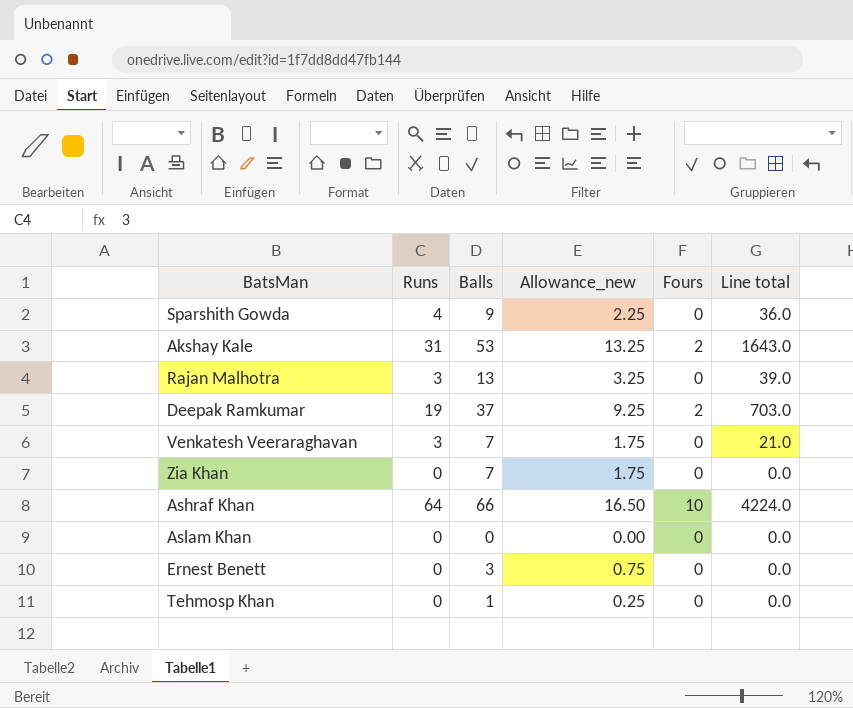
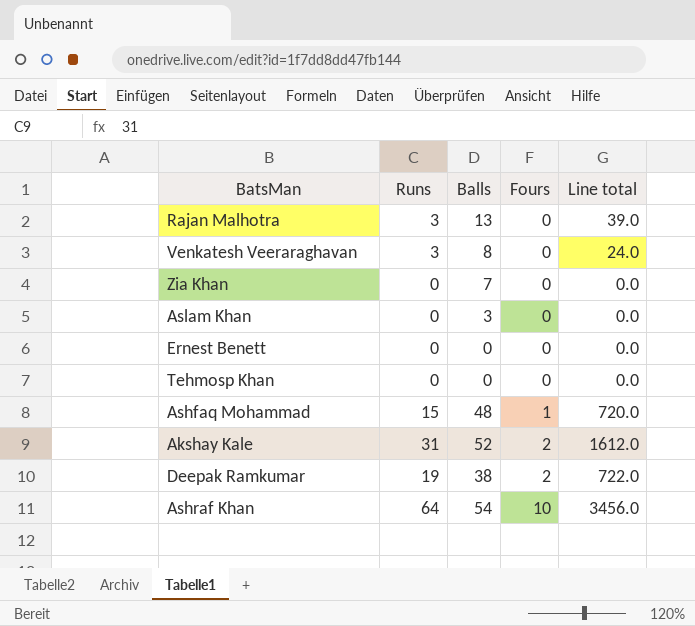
row order: none -> Fours ascending
column Allowance_new | formula: [Balls] * 0.25 -> none
row Sparshith Gowda: 4 | 9 | 2.25 | 0 | 36.0 -> none
Venkatesh Veeraraghavan | Balls: 7 -> 8
Venkatesh Veeraraghavan | Line total: 21.0 -> 24.0
Aslam Khan | Balls: 0 -> 3
Ernest Benett | Balls: 3 -> 0
Tehmosp Khan | Balls: 1 -> 0
row Ashfaq Mohammad: none -> 15 | 48 | 1 | 720.0
Akshay Kale | Balls: 53 -> 52
Akshay Kale | Line total: 1643.0 -> 1612.0
Deepak Ramkumar | Balls: 37 -> 38
Deepak Ramkumar | Line total: 703.0 -> 722.0
Ashraf Khan | Balls: 66 -> 54
Ashraf Khan | Line total: 4224.0 -> 3456.0

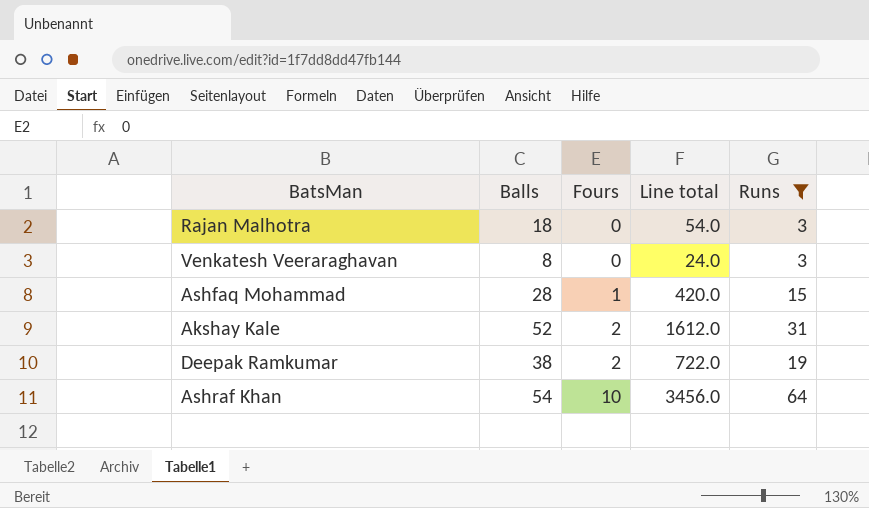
filter: none -> Runs != 0
column Runs | position: 2 -> 5
Rajan Malhotra | Balls: 13 -> 18
Rajan Malhotra | Line total: 39.0 -> 54.0
Ashfaq Mohammad | Balls: 48 -> 28
Ashfaq Mohammad | Line total: 720.0 -> 420.0

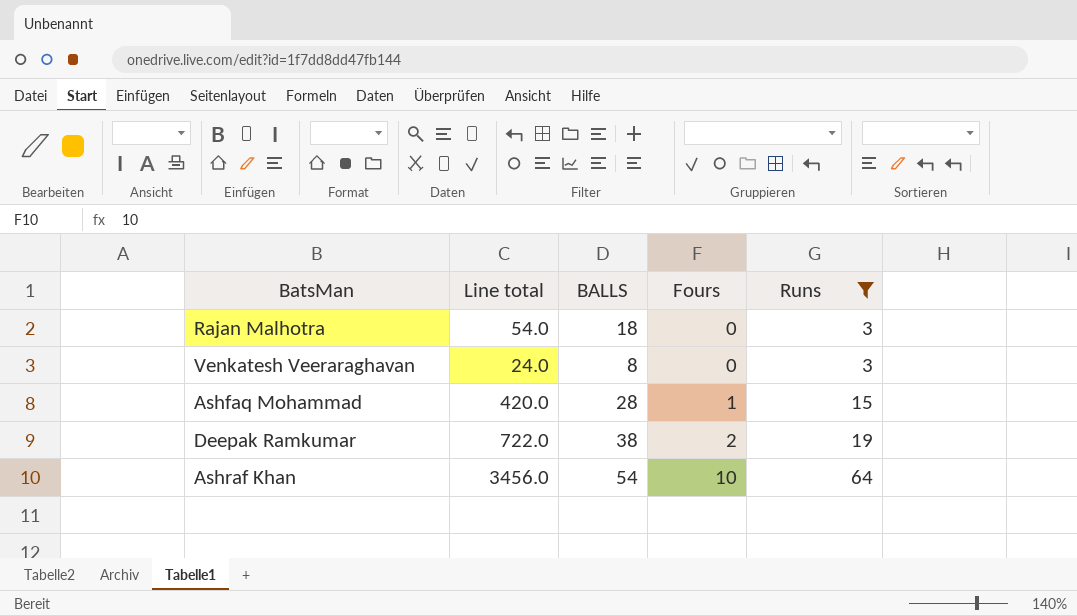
column Line total | position: 4 -> 2
column name: Balls -> BALLS
row Akshay Kale: 52 | 2 | 1612.0 | 31 -> none

